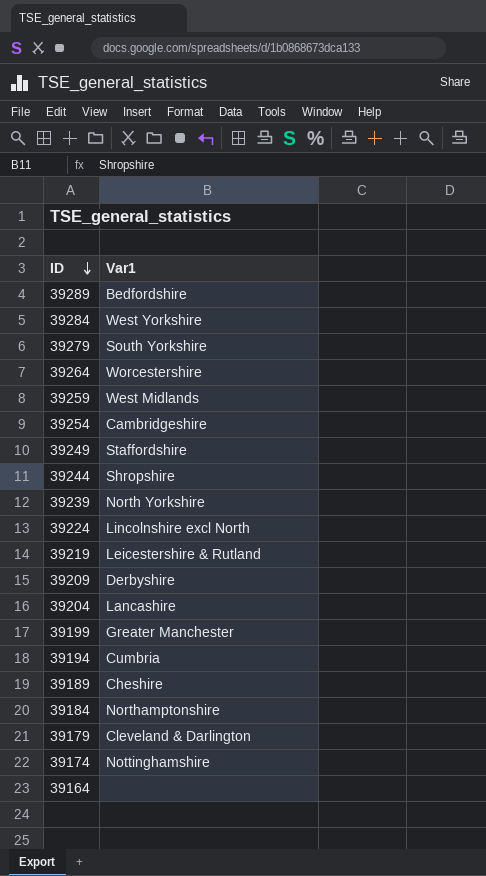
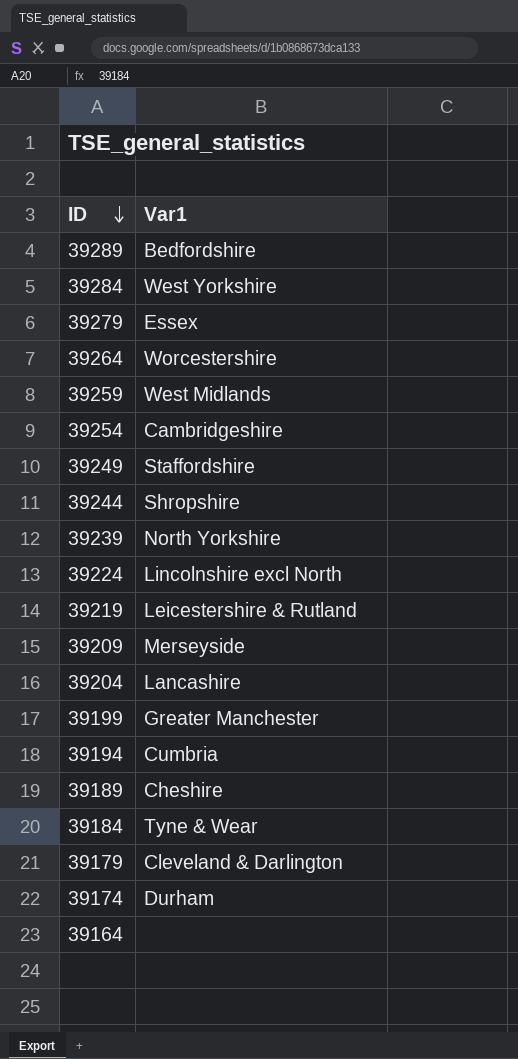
39279 | Var1: South Yorkshire -> Essex
39209 | Var1: Derbyshire -> Merseyside
39184 | Var1: Northamptonshire -> Tyne & Wear
39174 | Var1: Nottinghamshire -> Durham

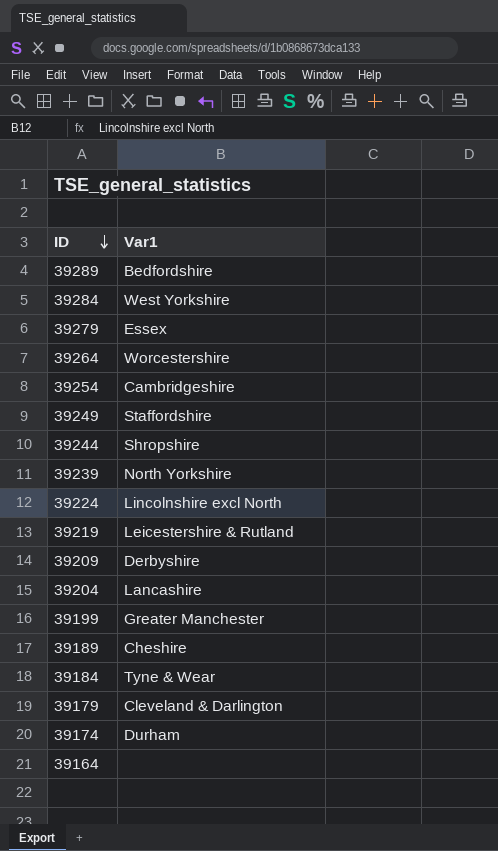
row 39259: West Midlands -> none
row 39194: Cumbria -> none
39209 | Var1: Merseyside -> Derbyshire

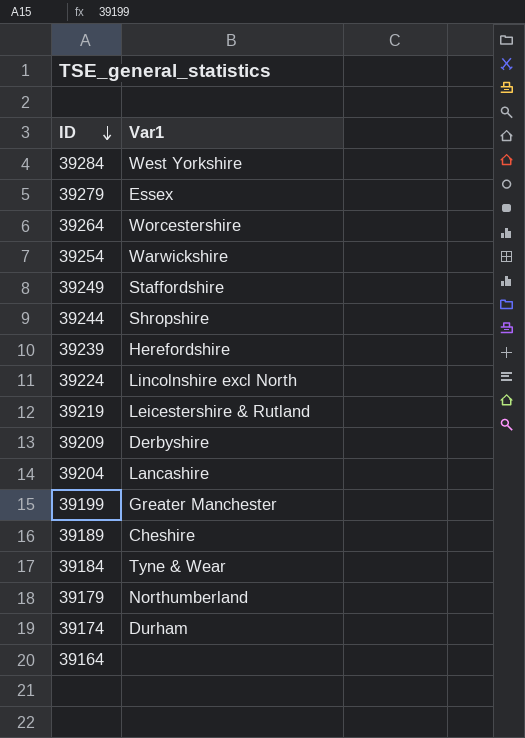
row 39289: Bedfordshire -> none
39254 | Var1: Cambridgeshire -> Warwickshire
39239 | Var1: North Yorkshire -> Herefordshire
39179 | Var1: Cleveland & Darlington -> Northumberland

